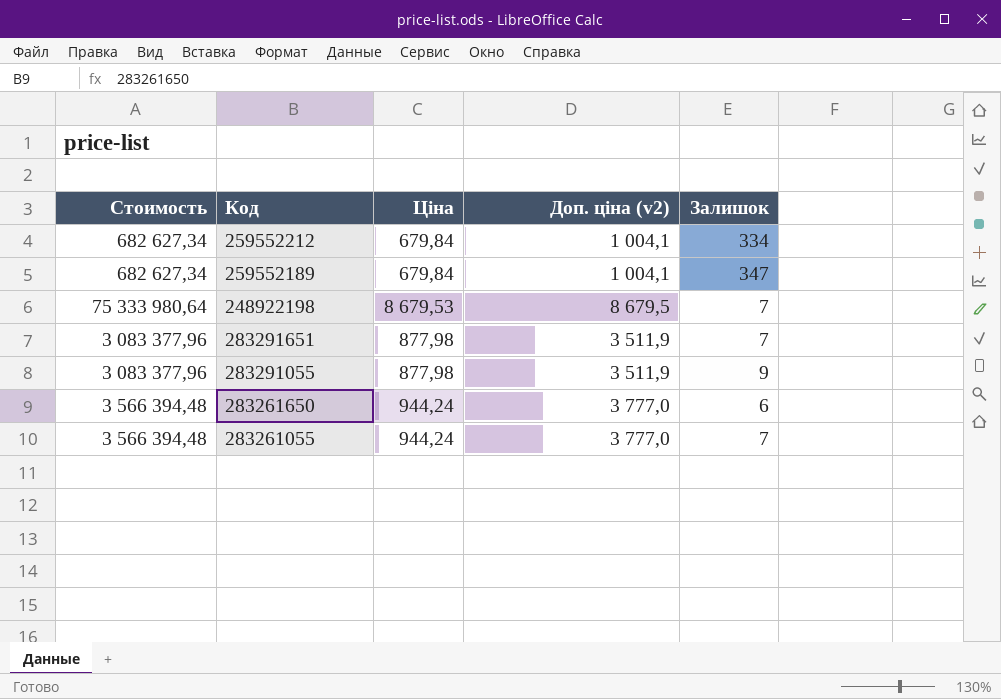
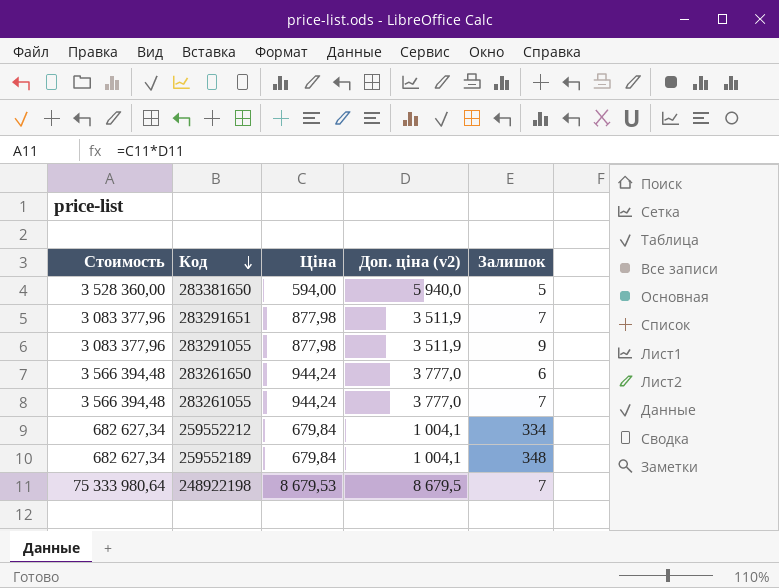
row order: none -> Код descending
row 283381650: none -> 3 528 360,00 | 594,00 | 5 940,0 | 5
259552189 | Залишок: 347 -> 348

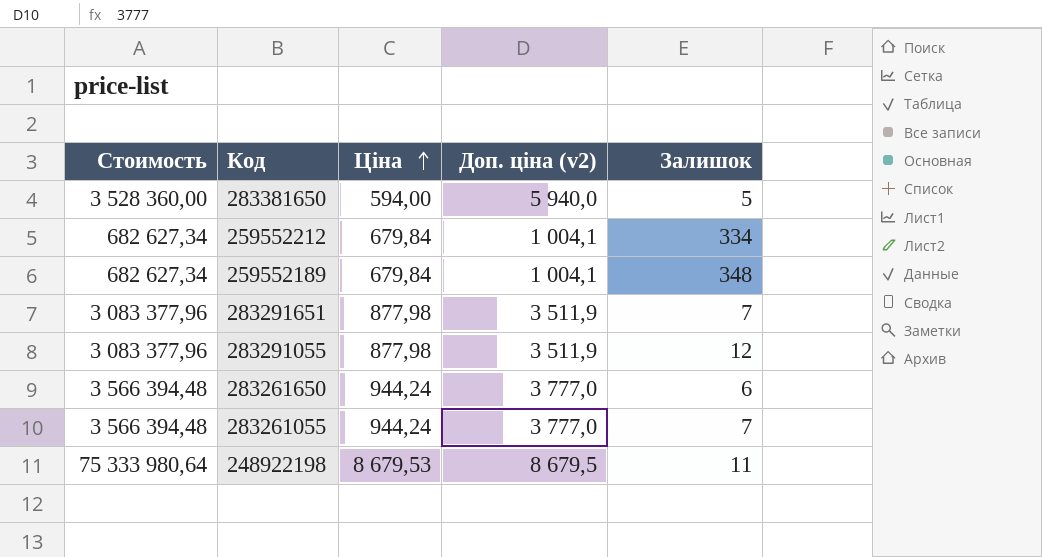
row order: Код descending -> Ціна ascending
283291055 | Залишок: 9 -> 12
248922198 | Залишок: 7 -> 11

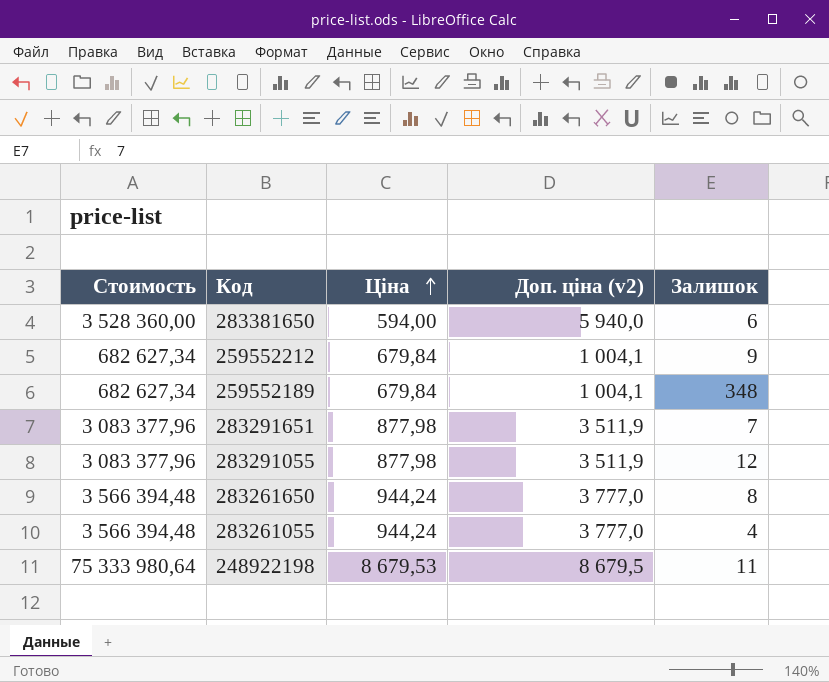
283381650 | Залишок: 5 -> 6
259552212 | Залишок: 334 -> 9
283261650 | Залишок: 6 -> 8
283261055 | Залишок: 7 -> 4

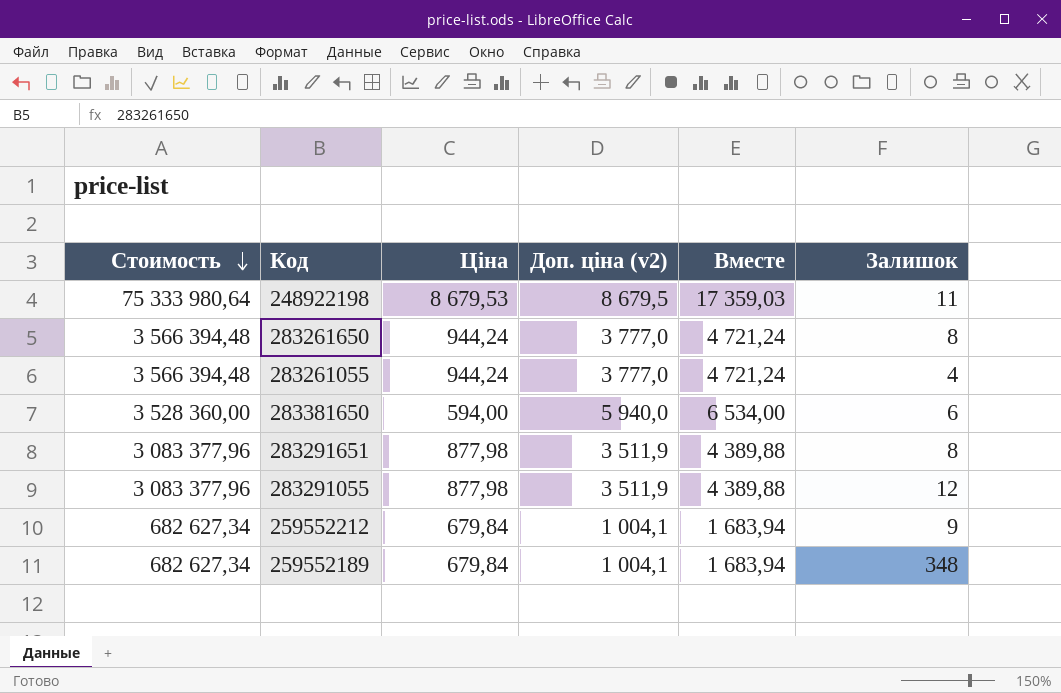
row order: Ціна ascending -> Стоимость descending
column Вместе | formula: none -> [Ціна] + [Доп. ціна (v2)]
283291651 | Залишок: 7 -> 8

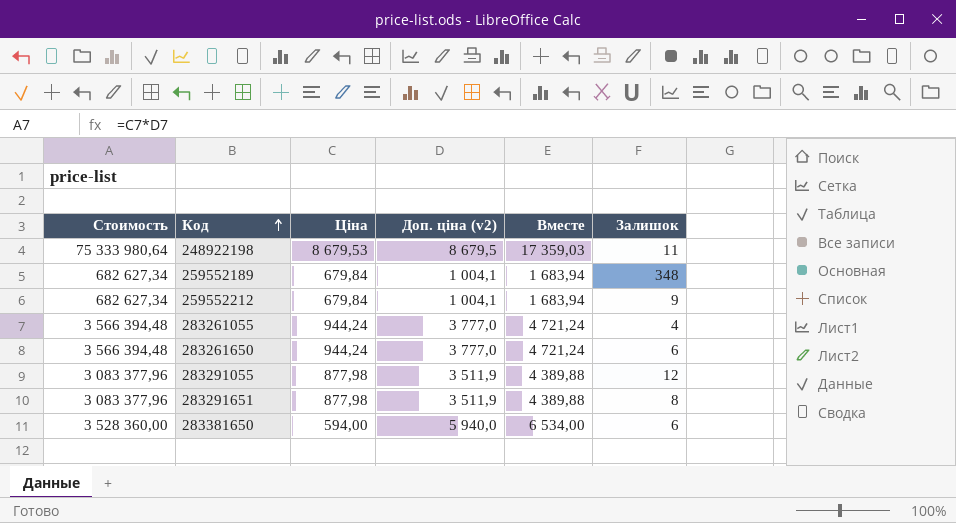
row order: Стоимость descending -> Код ascending
283261650 | Залишок: 8 -> 6

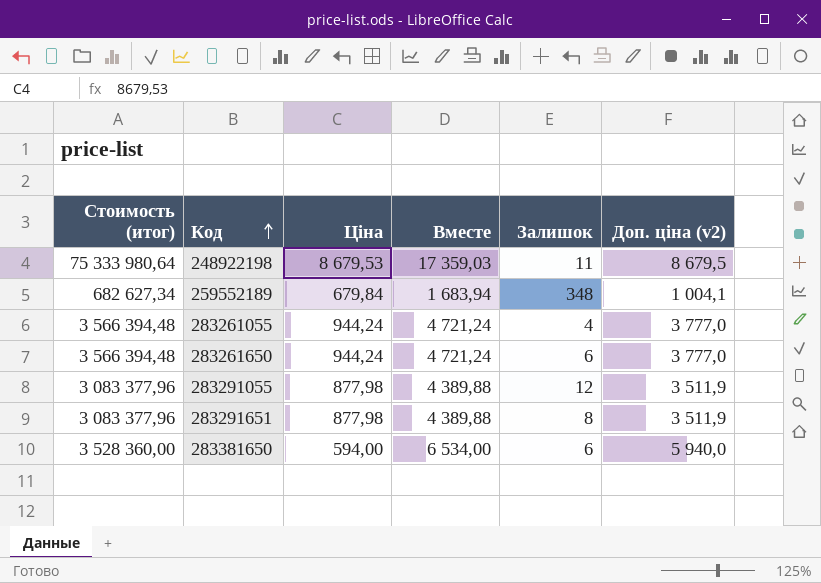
column name: Стоимость -> Стоимость (итог)
column Доп. ціна (v2) | position: 4 -> 6
row 259552212: 682 627,34 | 679,84 | 1 004,1 | 1 683,94 | 9 -> none

